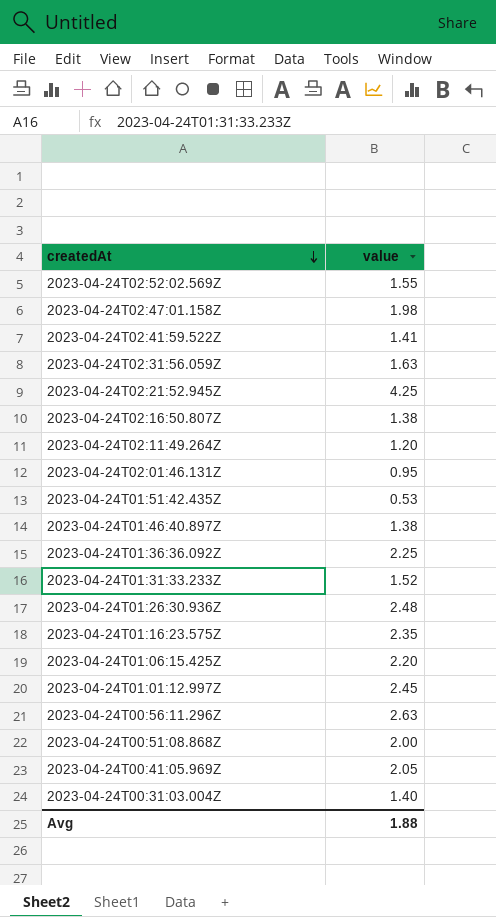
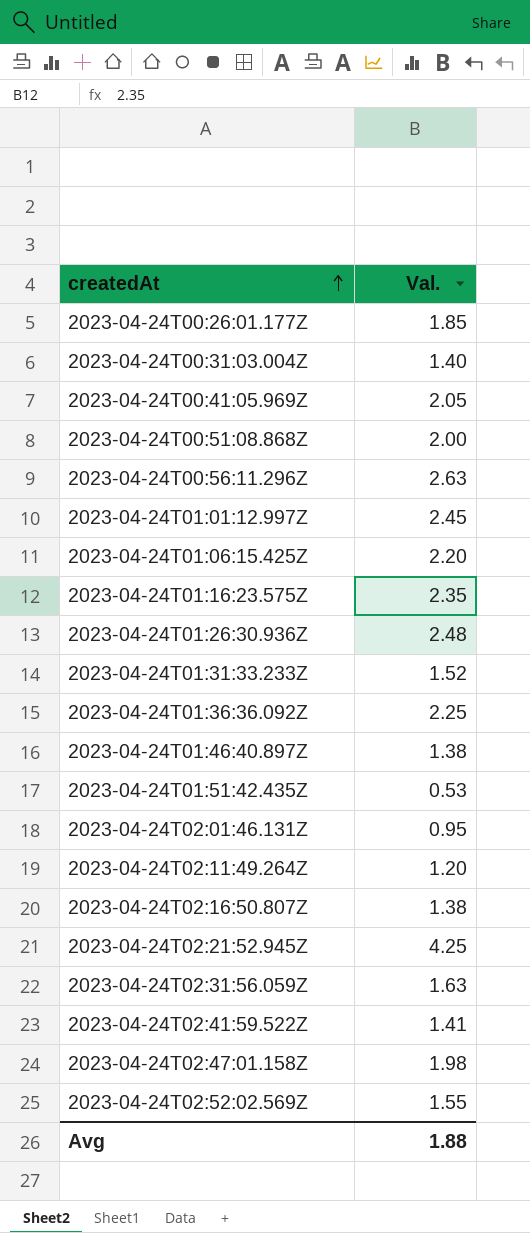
row order: createdAt descending -> createdAt ascending
column name: value -> Val.
row 2023-04-24T00:26:01.177Z: none -> 1.85

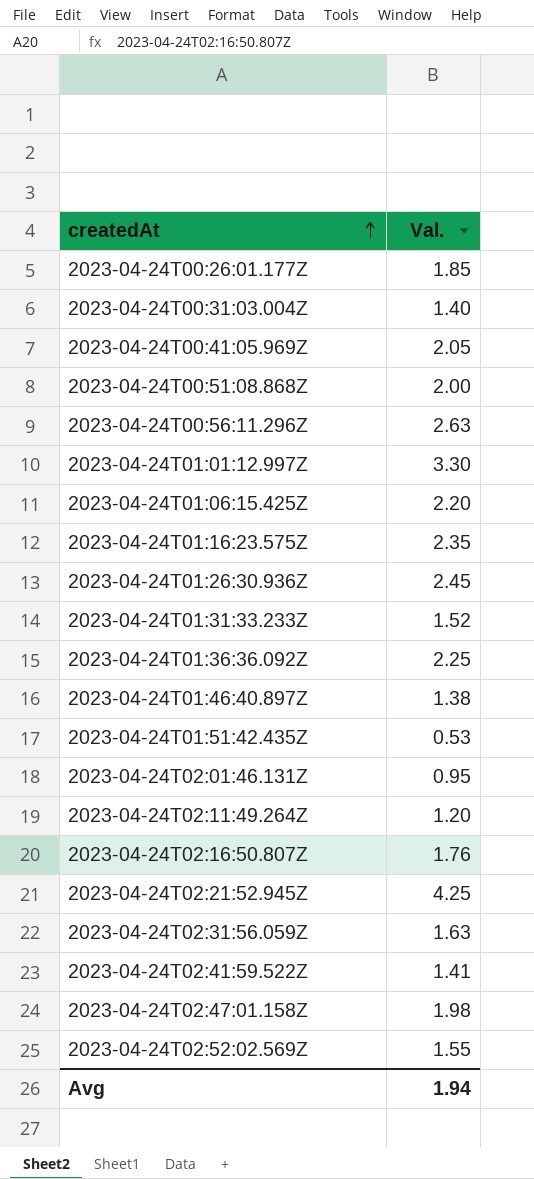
2023-04-24T01:01:12.997Z | Val.: 2.45 -> 3.30
2023-04-24T01:26:30.936Z | Val.: 2.48 -> 2.45
2023-04-24T02:16:50.807Z | Val.: 1.38 -> 1.76
Avg | Val.: 1.88 -> 1.94

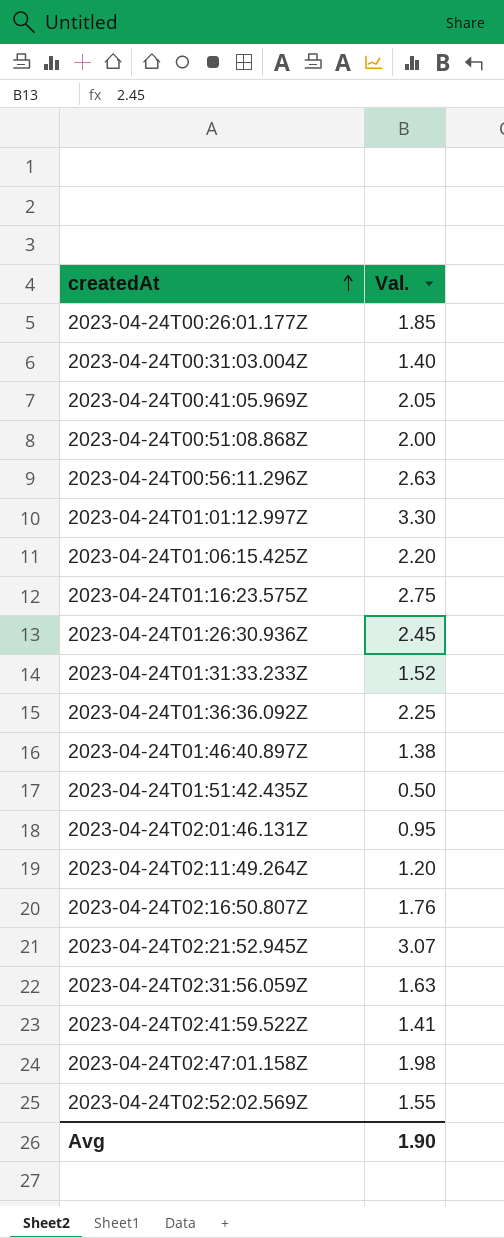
2023-04-24T01:16:23.575Z | Val.: 2.35 -> 2.75
2023-04-24T01:51:42.435Z | Val.: 0.53 -> 0.50
2023-04-24T02:21:52.945Z | Val.: 4.25 -> 3.07
Avg | Val.: 1.94 -> 1.90

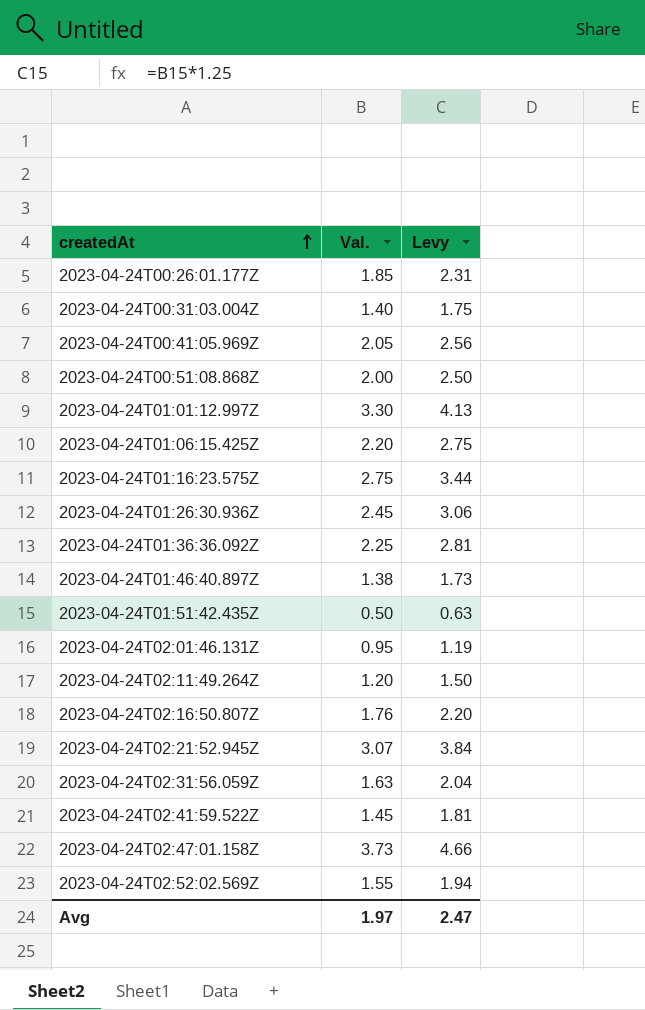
column Levy | formula: none -> [Val.] * 1.25
row 2023-04-24T00:56:11.296Z: 2.63 -> none
row 2023-04-24T01:31:33.233Z: 1.52 -> none
2023-04-24T02:41:59.522Z | Val.: 1.41 -> 1.45
2023-04-24T02:47:01.158Z | Val.: 1.98 -> 3.73
Avg | Val.: 1.90 -> 1.97

